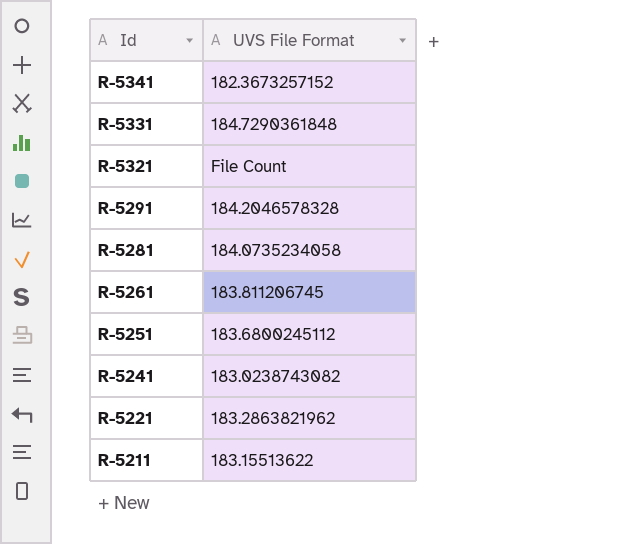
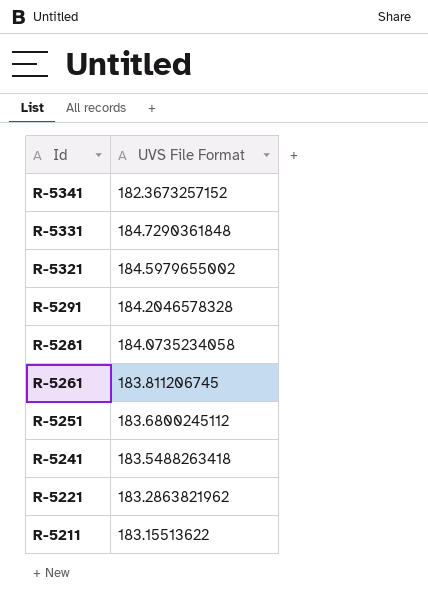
R-5321 | UVS File Format: File Count -> 184.5979655002
R-5241 | UVS File Format: 183.0238743082 -> 183.5488263418

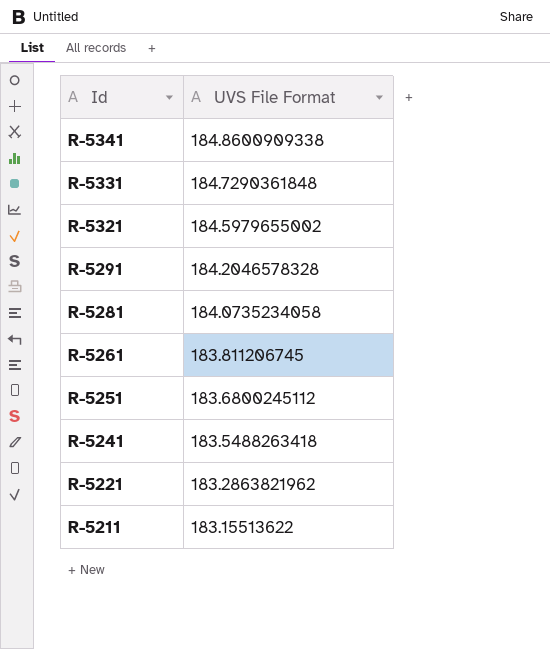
R-5341 | UVS File Format: 182.3673257152 -> 184.8600909338

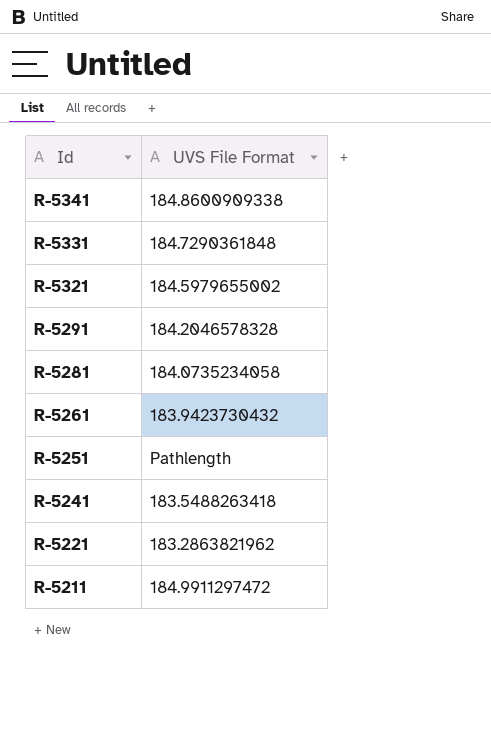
R-5261 | UVS File Format: 183.811206745 -> 183.9423730432
R-5251 | UVS File Format: 183.6800245112 -> Pathlength
R-5211 | UVS File Format: 183.15513622 -> 184.9911297472

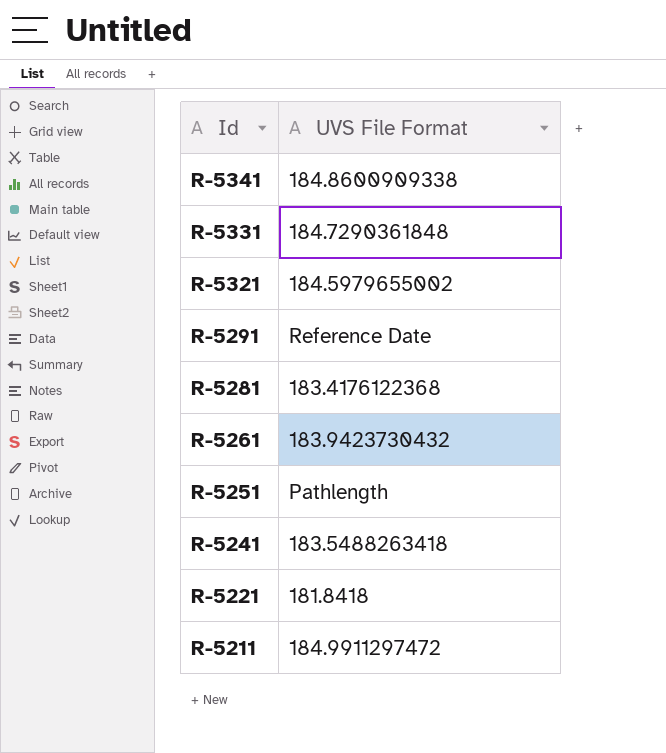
R-5291 | UVS File Format: 184.2046578328 -> Reference Date
R-5281 | UVS File Format: 184.0735234058 -> 183.4176122368
R-5221 | UVS File Format: 183.2863821962 -> 181.8418

